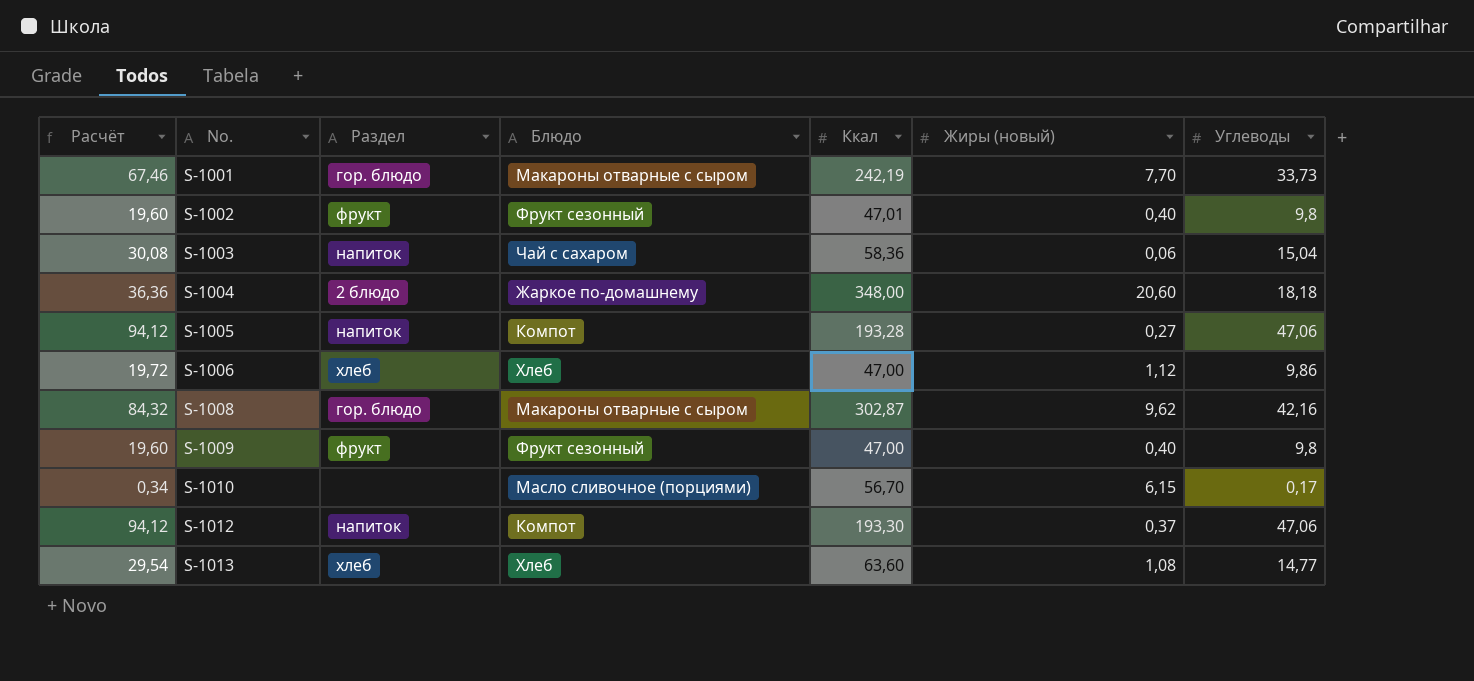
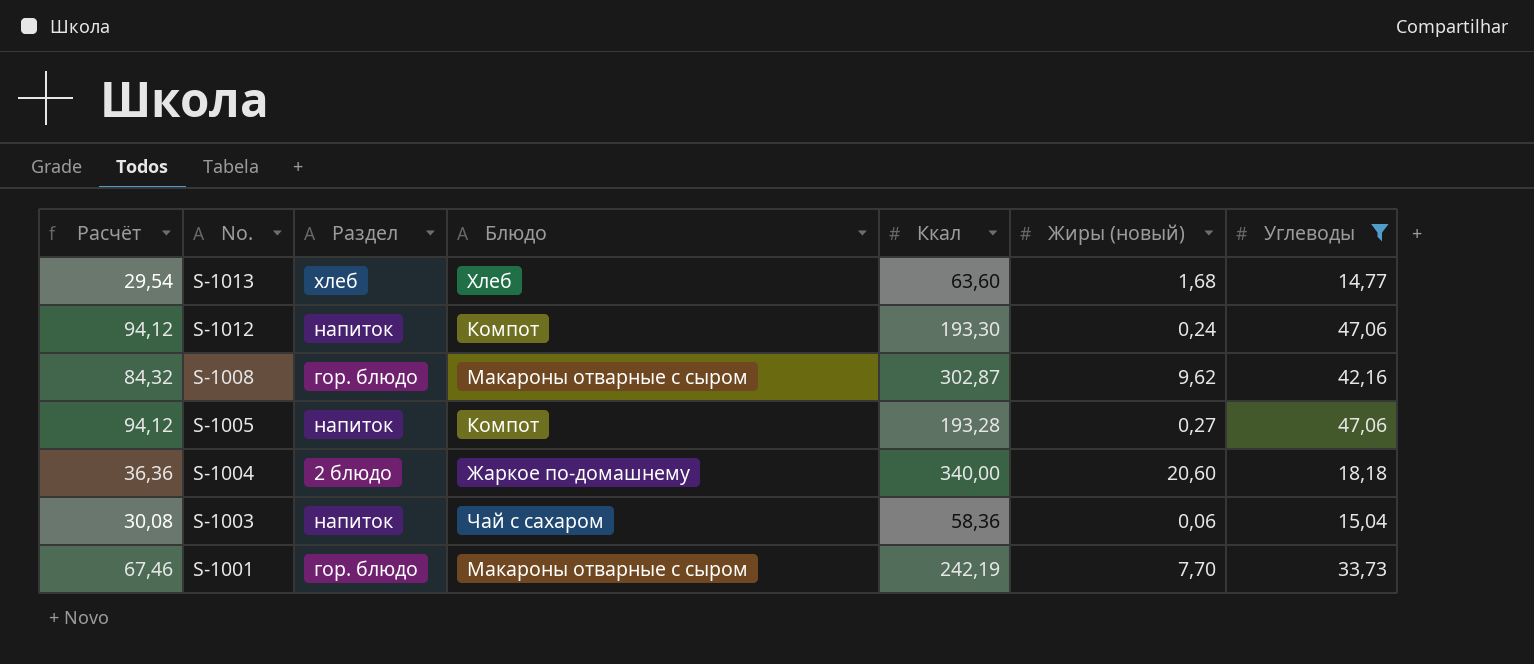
filter: none -> Углеводы >= 14,77
row order: No. ascending -> No. descending
S-1013 | Жиры (новый): 1,08 -> 1,68
S-1012 | Жиры (новый): 0,37 -> 0,24
S-1004 | Ккал: 348,00 -> 340,00

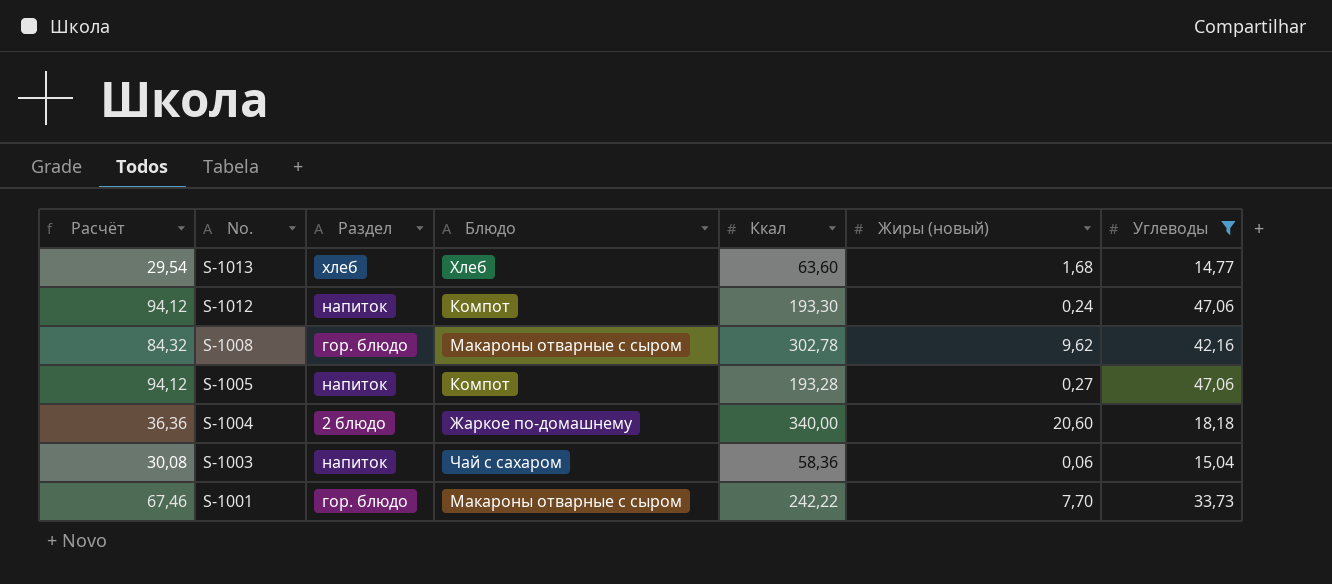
S-1008 | Ккал: 302,87 -> 302,78
S-1001 | Ккал: 242,19 -> 242,22

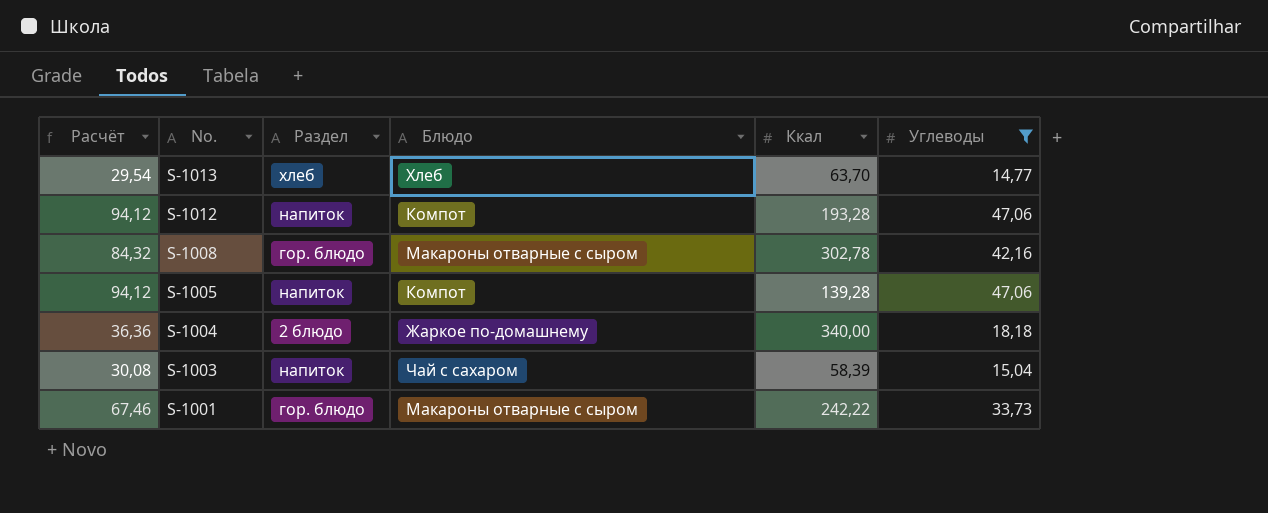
column Жиры (новый) | position: 6 -> none
S-1013 | Ккал: 63,60 -> 63,70
S-1012 | Ккал: 193,30 -> 193,28
S-1005 | Ккал: 193,28 -> 139,28
S-1003 | Ккал: 58,36 -> 58,39

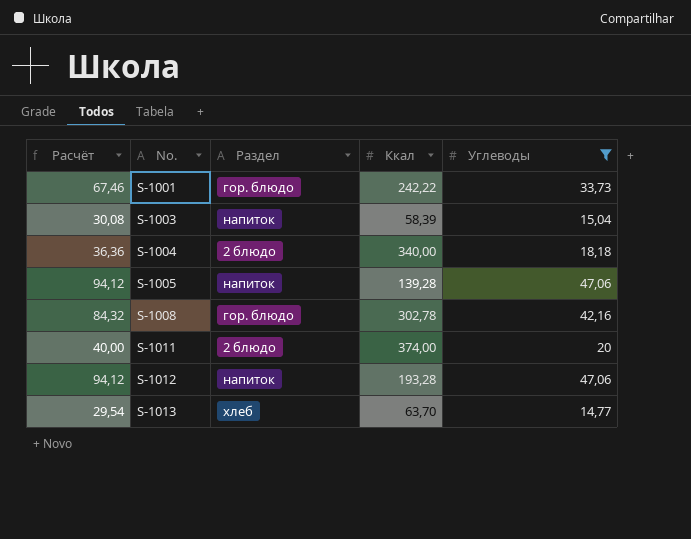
row order: No. descending -> No. ascending
column Блюдо | position: 4 -> none
row S-1011: none -> 40,00 | 2 блюдо | 374,00 | 20

